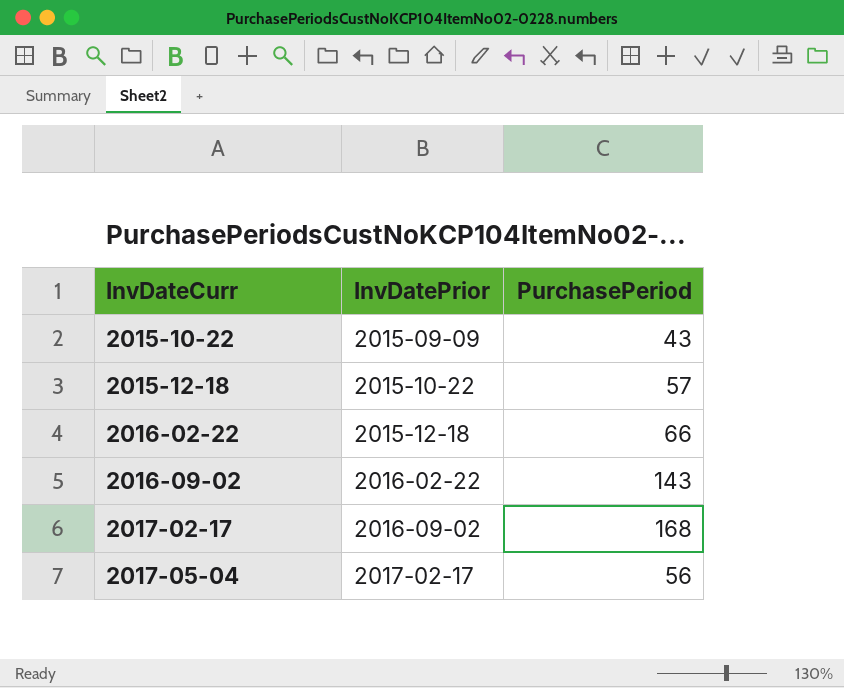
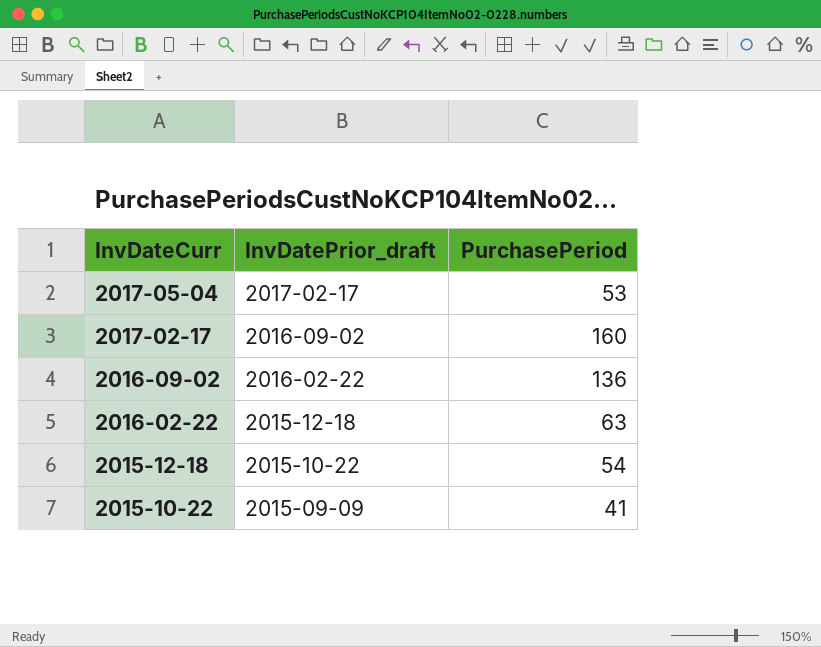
row order: InvDateCurr ascending -> InvDateCurr descending
column name: InvDatePrior -> InvDatePrior_draft
2017-05-04 | PurchasePeriod: 56 -> 53
2017-02-17 | PurchasePeriod: 168 -> 160
2016-09-02 | PurchasePeriod: 143 -> 136
2016-02-22 | PurchasePeriod: 66 -> 63
2015-12-18 | PurchasePeriod: 57 -> 54
2015-10-22 | PurchasePeriod: 43 -> 41

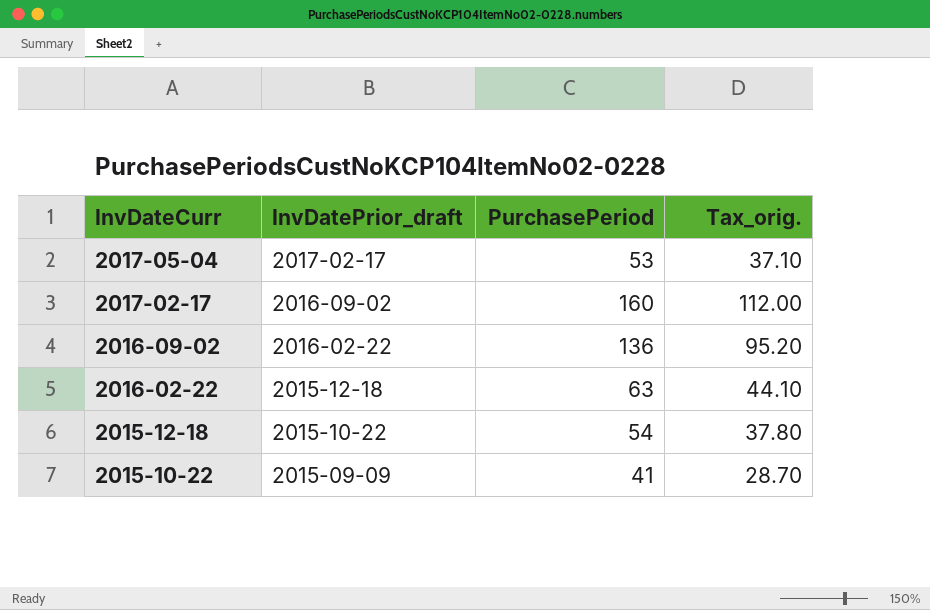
column Tax_orig. | formula: none -> [PurchasePeriod] * 0.7

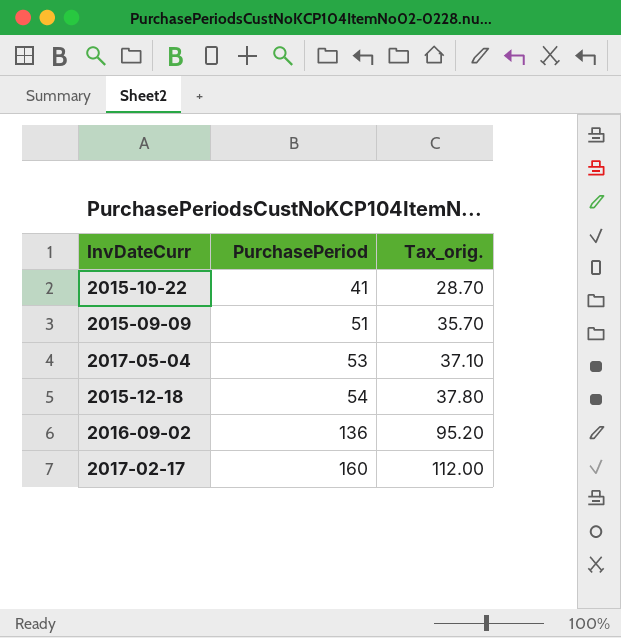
row order: InvDateCurr descending -> PurchasePeriod ascending
column InvDatePrior_draft | position: 2 -> none
row 2016-02-22: 2015-12-18 | 63 | 44.10 -> none
row 2015-09-09: none -> 51 | 35.70

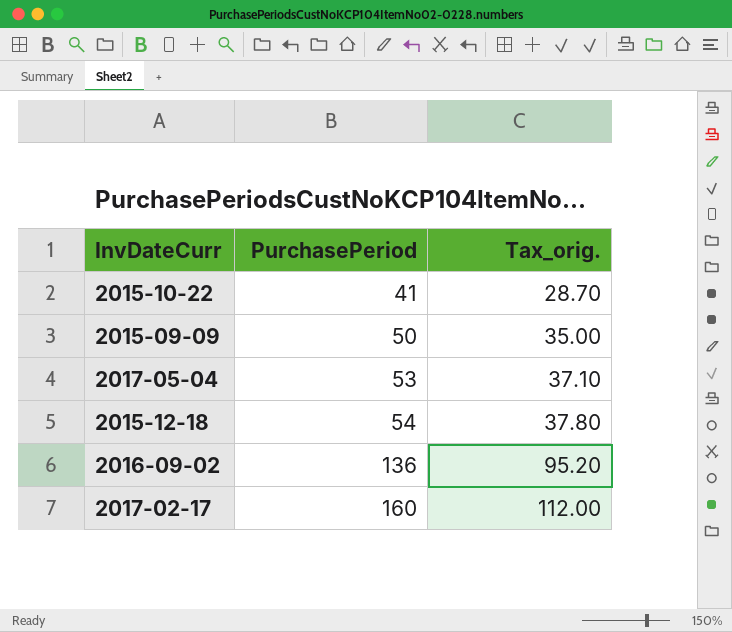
2015-09-09 | PurchasePeriod: 51 -> 50
2015-09-09 | Tax_orig.: 35.70 -> 35.00

